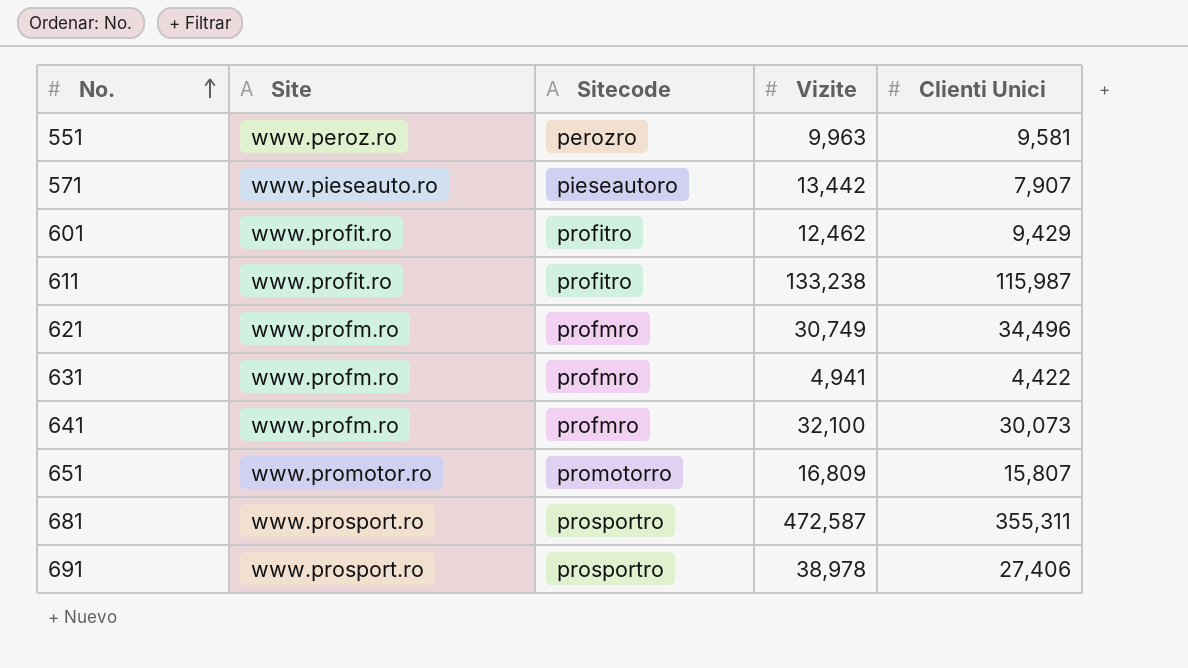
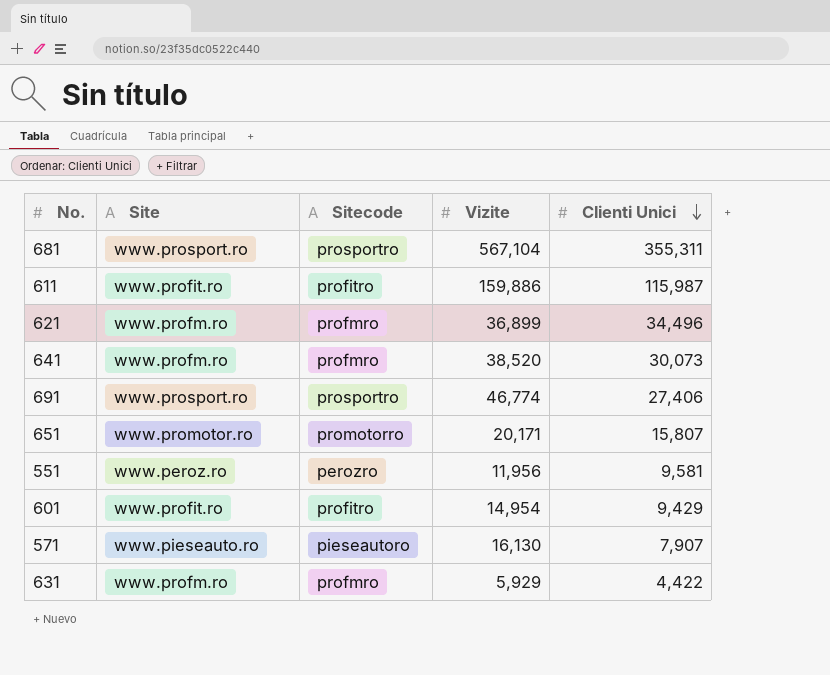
row order: No. ascending -> Clienti Unici descending
681 | Vizite: 472,587 -> 567,104
611 | Vizite: 133,238 -> 159,886
621 | Vizite: 30,749 -> 36,899
641 | Vizite: 32,100 -> 38,520
691 | Vizite: 38,978 -> 46,774
651 | Vizite: 16,809 -> 20,171
551 | Vizite: 9,963 -> 11,956
601 | Vizite: 12,462 -> 14,954
571 | Vizite: 13,442 -> 16,130
631 | Vizite: 4,941 -> 5,929

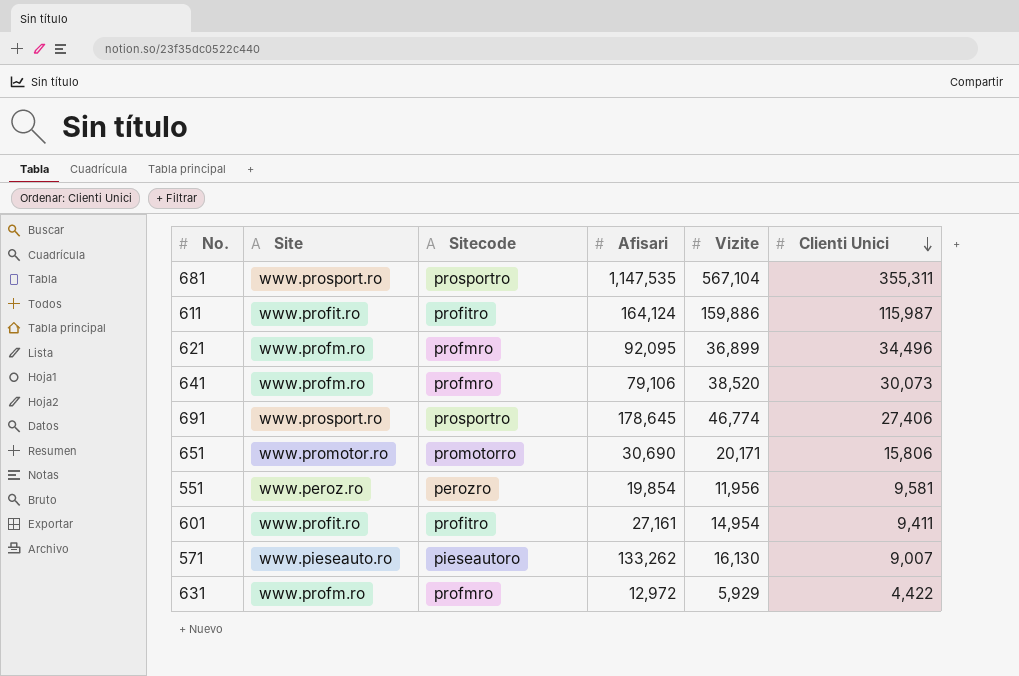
column Afisari | position: none -> 4
651 | Clienti Unici: 15,807 -> 15,806
601 | Clienti Unici: 9,429 -> 9,411
571 | Clienti Unici: 7,907 -> 9,007

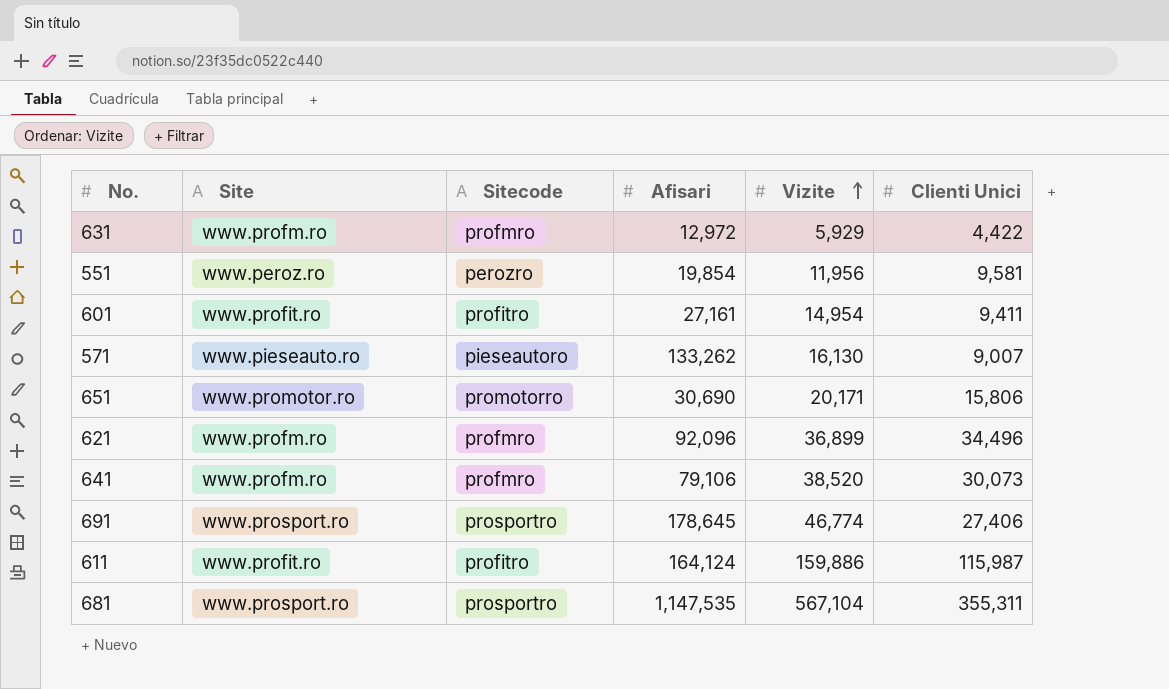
row order: Clienti Unici descending -> Vizite ascending
621 | Afisari: 92,095 -> 92,096

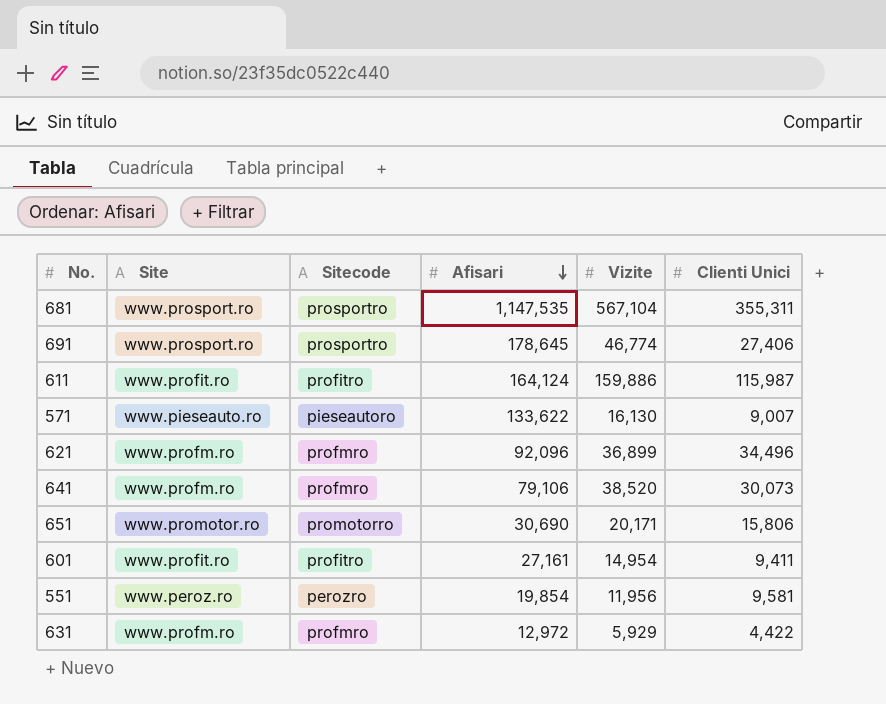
row order: Vizite ascending -> Afisari descending
571 | Afisari: 133,262 -> 133,622

